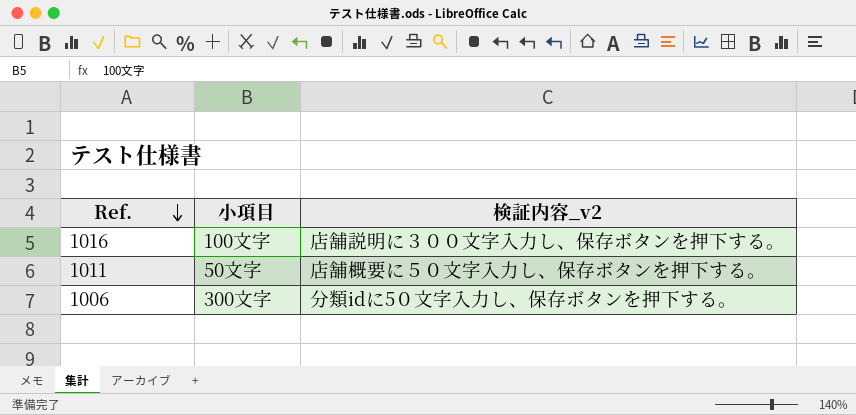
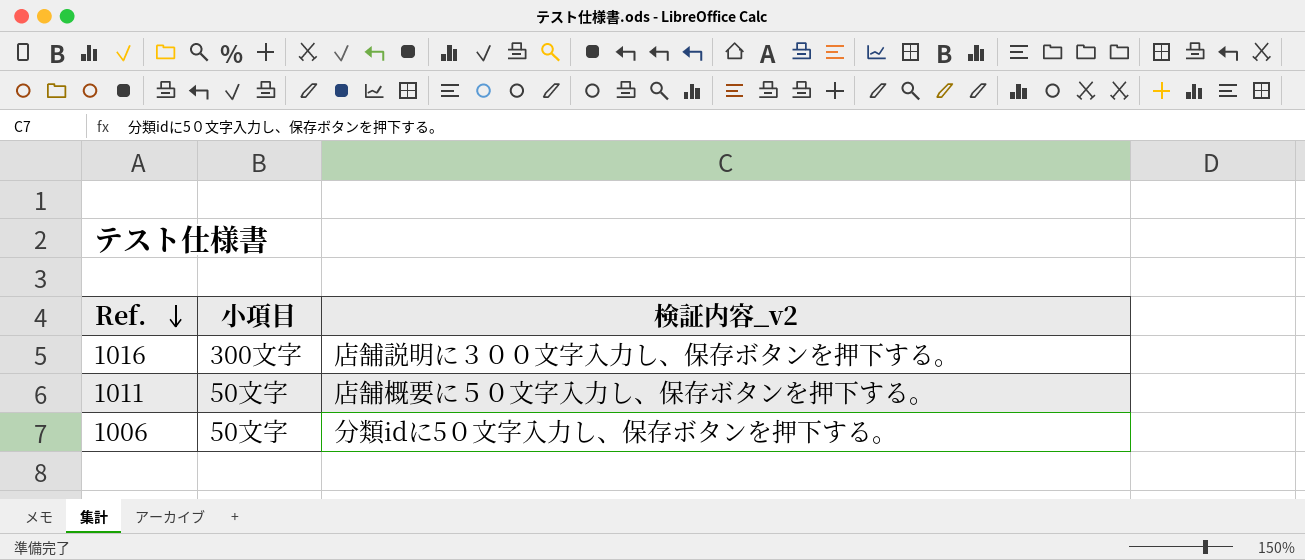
1016 | 小項目: 100文字 -> 300文字
1006 | 小項目: 300文字 -> 50文字

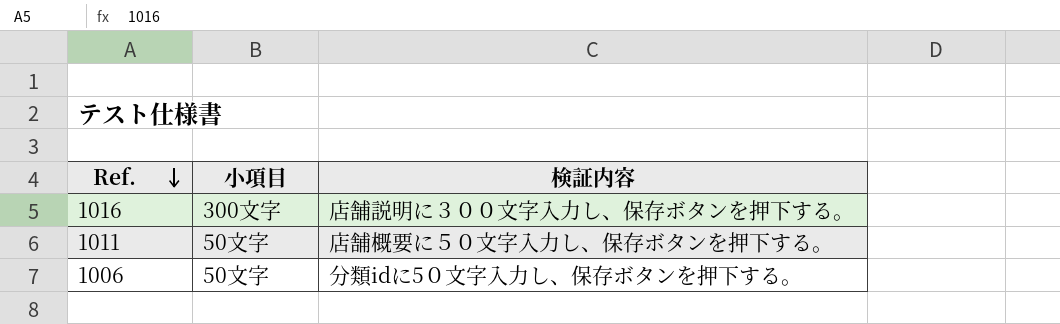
column name: 検証内容_v2 -> 検証内容

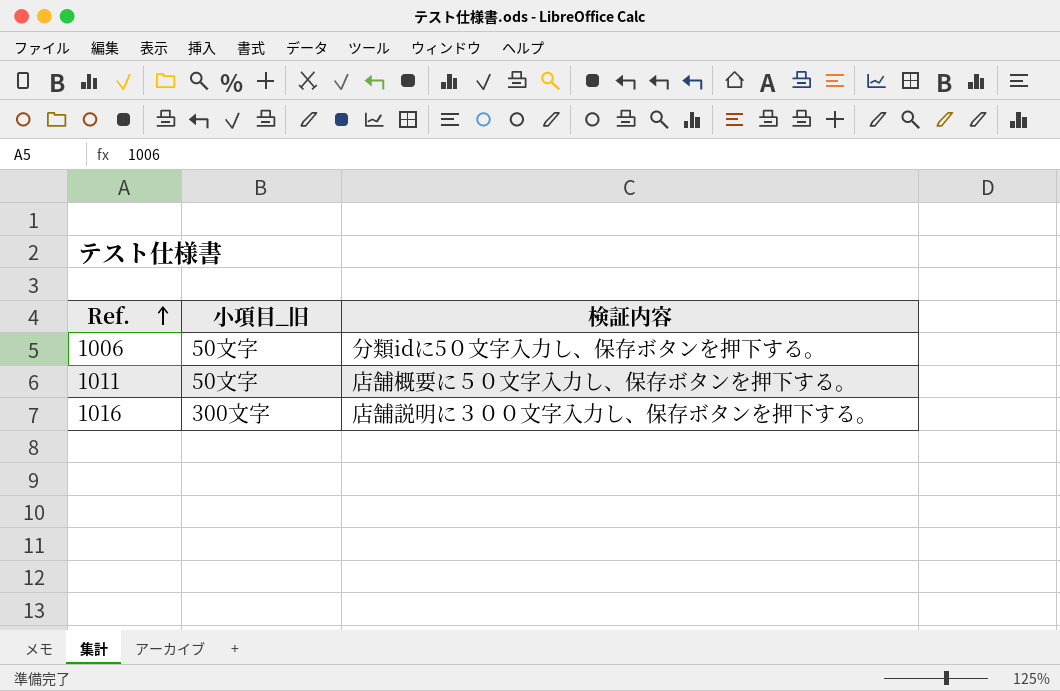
row order: Ref. descending -> Ref. ascending
column name: 小項目 -> 小項目_旧

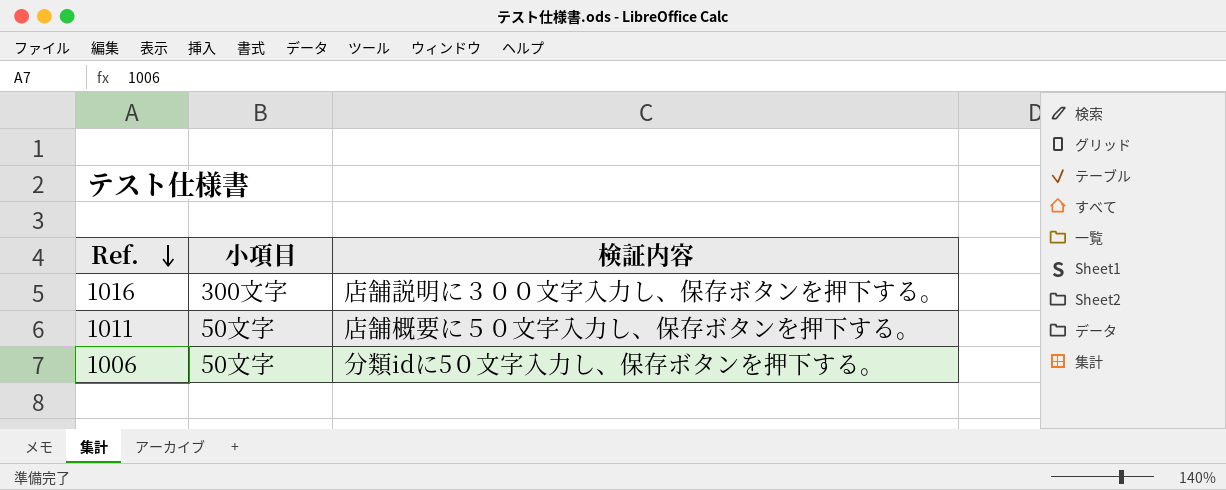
row order: Ref. ascending -> Ref. descending
column name: 小項目_旧 -> 小項目

